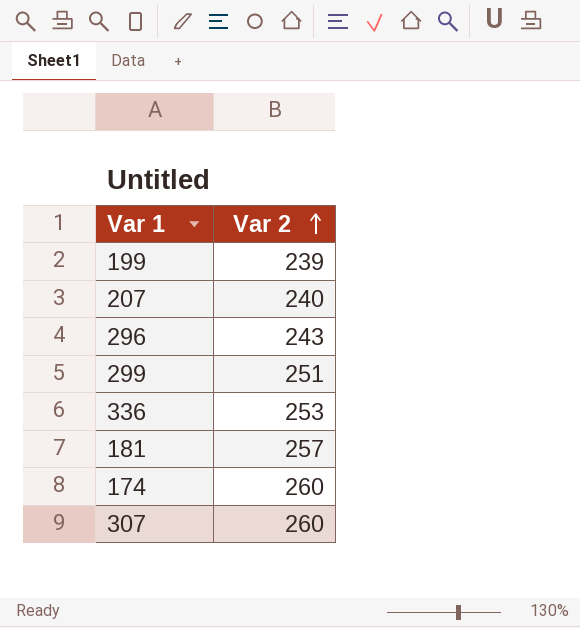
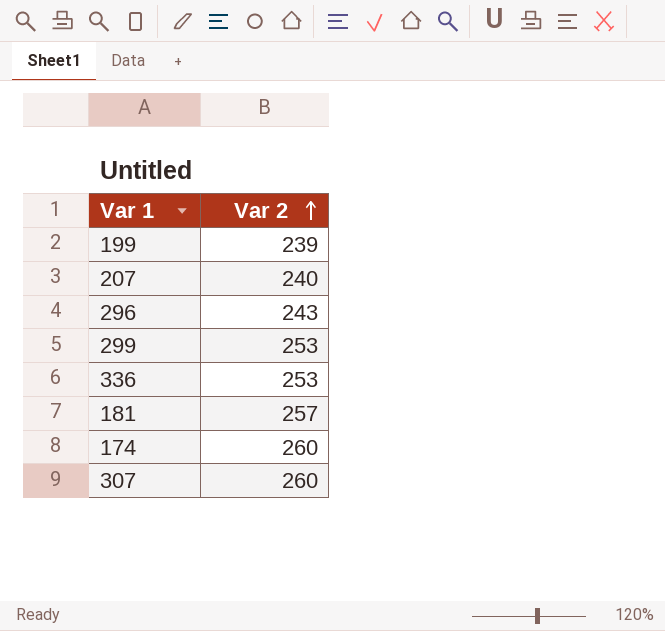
299 | Var 2: 251 -> 253

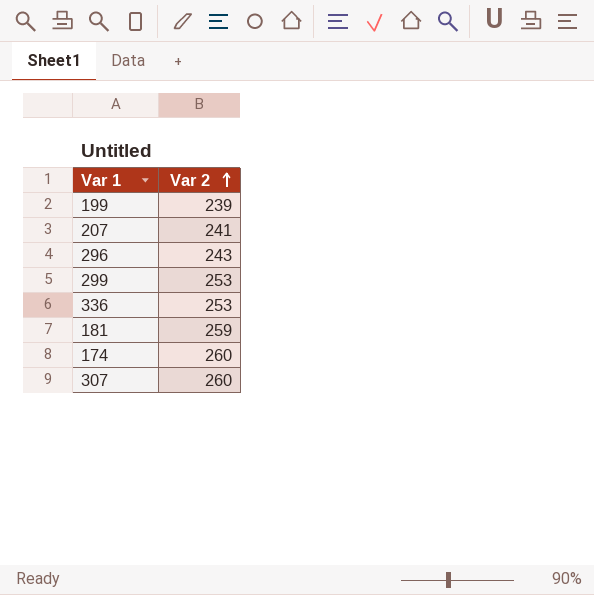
207 | Var 2: 240 -> 241
181 | Var 2: 257 -> 259

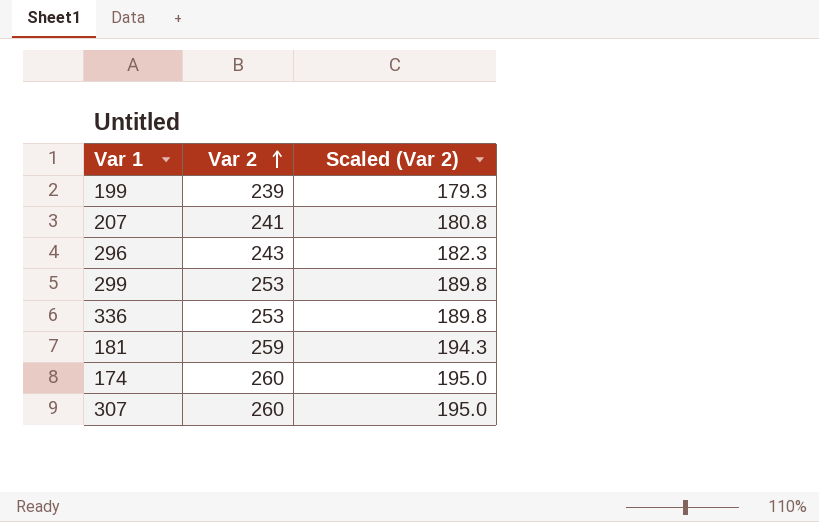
column Scaled (Var 2) | formula: none -> [Var 2] * 0.75

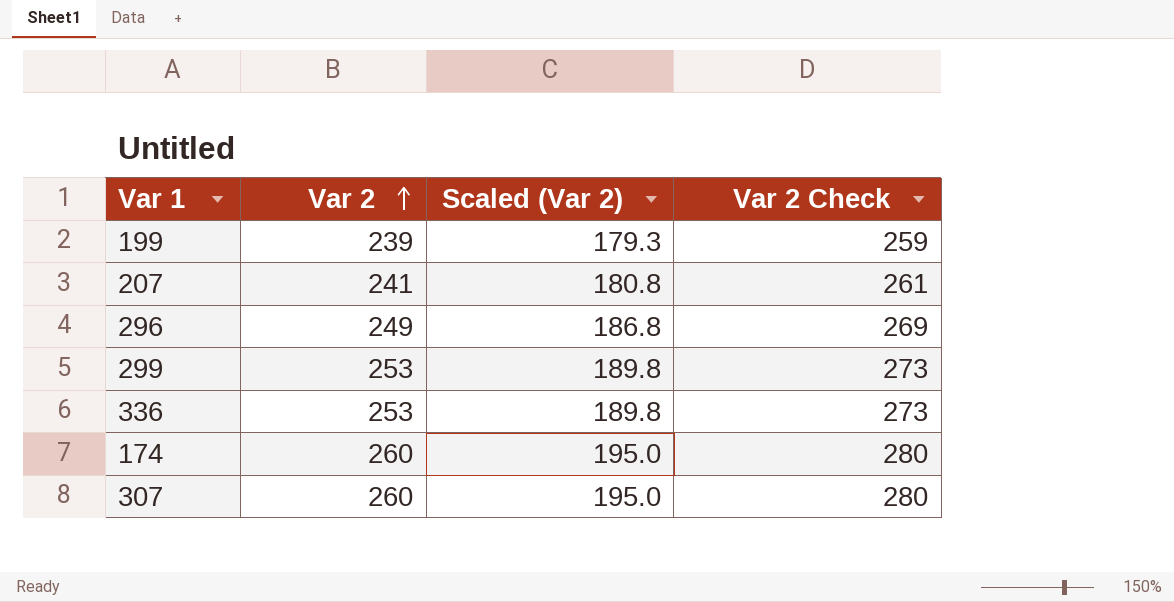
column Var 2 Check | formula: none -> [Var 2] + 20
row 181: 259 | 194.3 -> none
296 | Var 2: 243 -> 249
296 | Scaled (Var 2): 182.3 -> 186.8

